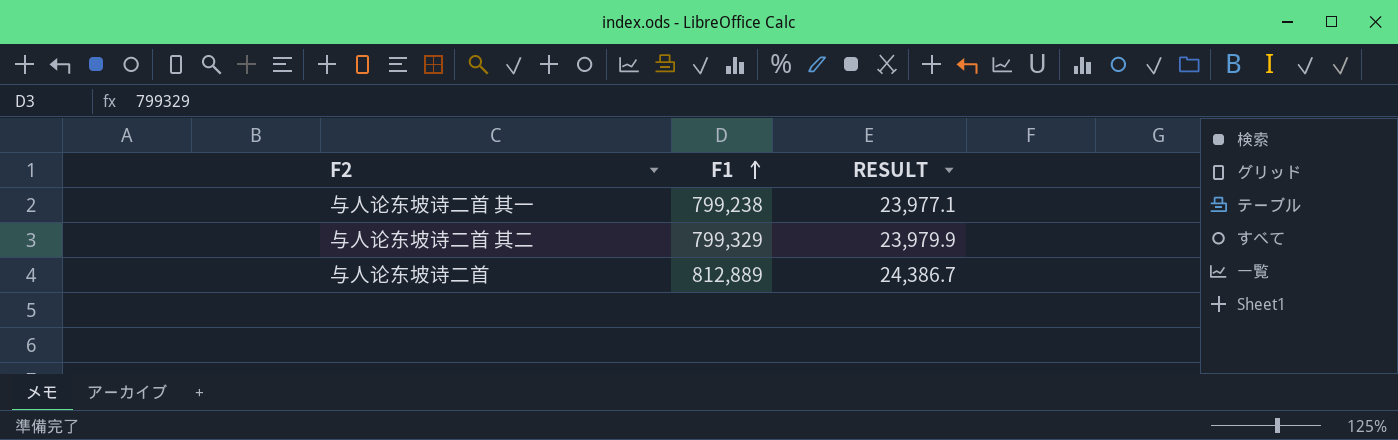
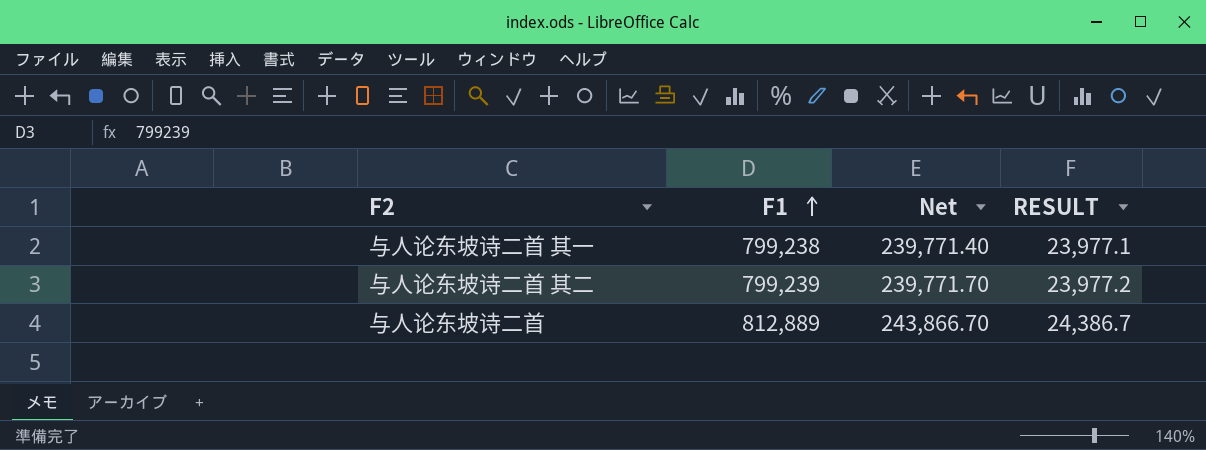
column Net | formula: none -> [F1] * 0.3
与人论东坡诗二首 其二 | F1: 799,329 -> 799,239
与人论东坡诗二首 其二 | RESULT: 23,979.9 -> 23,977.2

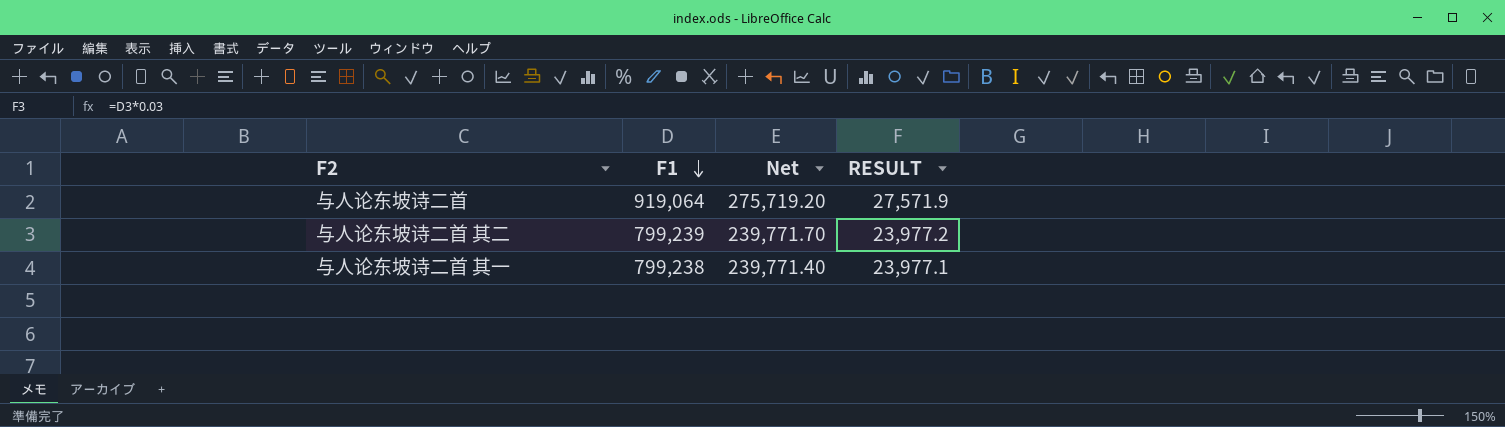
row order: F1 ascending -> F1 descending
与人论东坡诗二首 | F1: 812,889 -> 919,064
与人论东坡诗二首 | Net: 243,866.70 -> 275,719.20
与人论东坡诗二首 | RESULT: 24,386.7 -> 27,571.9

